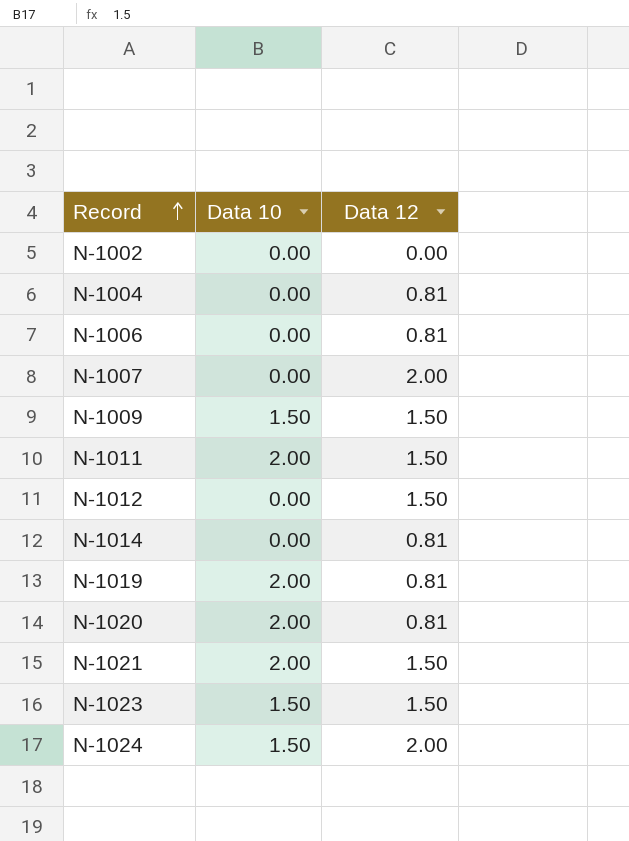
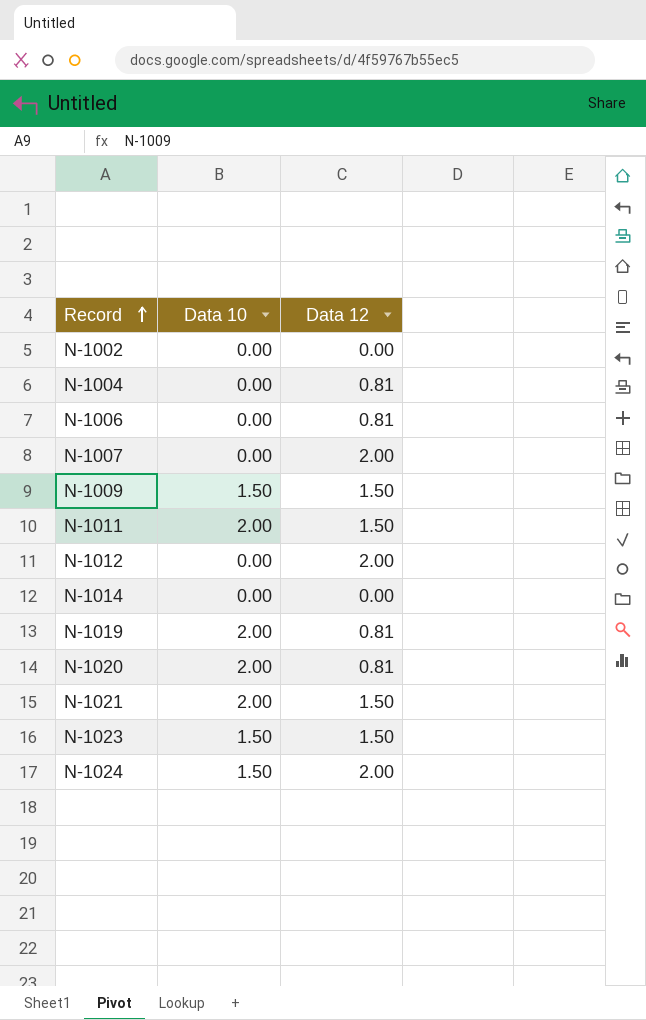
N-1012 | Data 12: 1.50 -> 2.00
N-1014 | Data 12: 0.81 -> 0.00

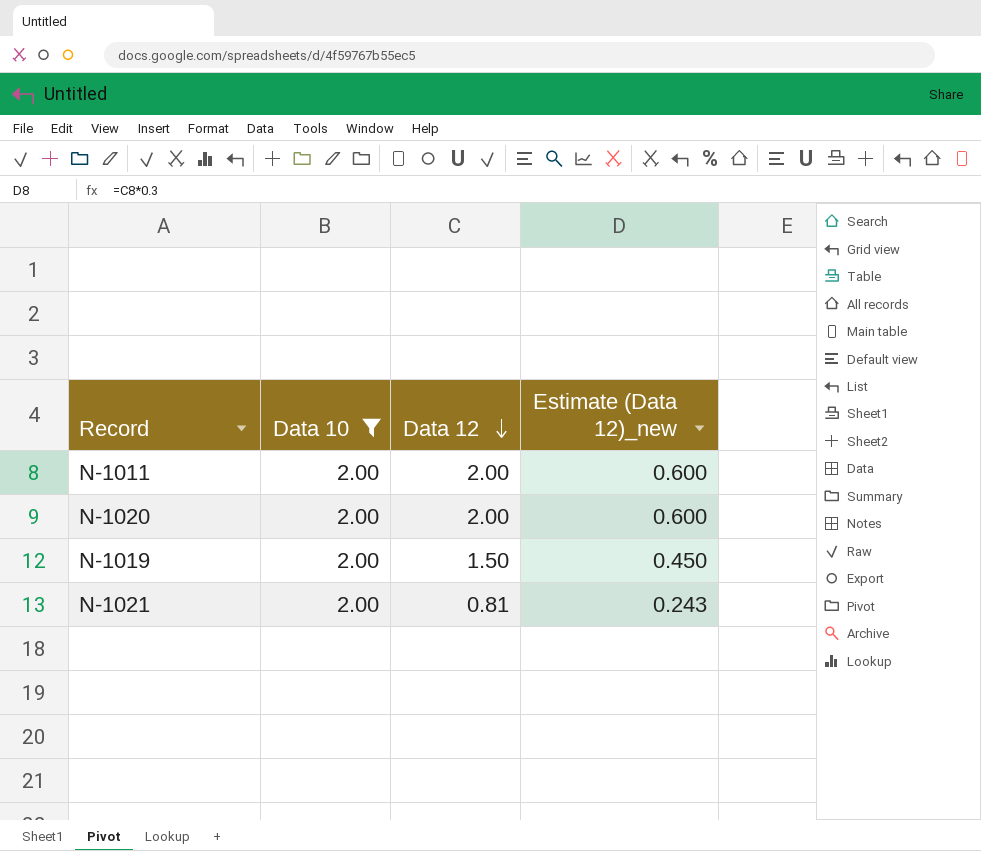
filter: none -> Data 10 = 2.00
row order: Record ascending -> Data 12 descending
column Estimate (Data 12)_new | formula: none -> [Data 12] * 0.3
N-1011 | Data 12: 1.50 -> 2.00
N-1020 | Data 12: 0.81 -> 2.00
N-1019 | Data 12: 0.81 -> 1.50
N-1021 | Data 12: 1.50 -> 0.81

